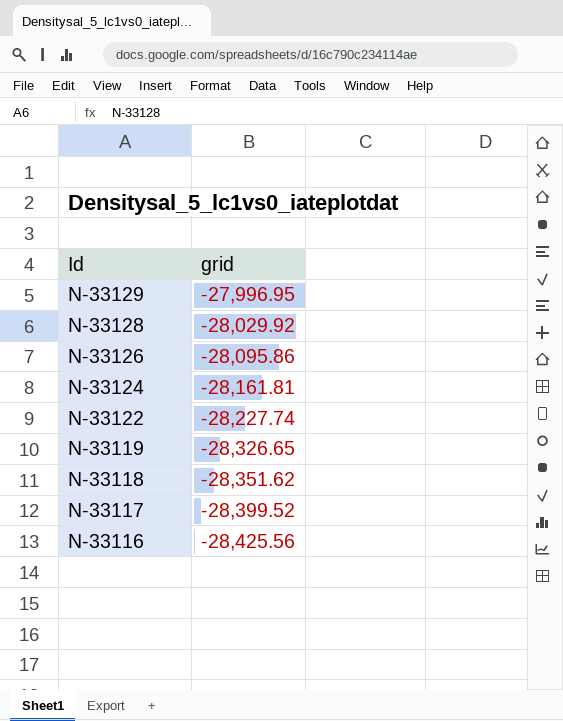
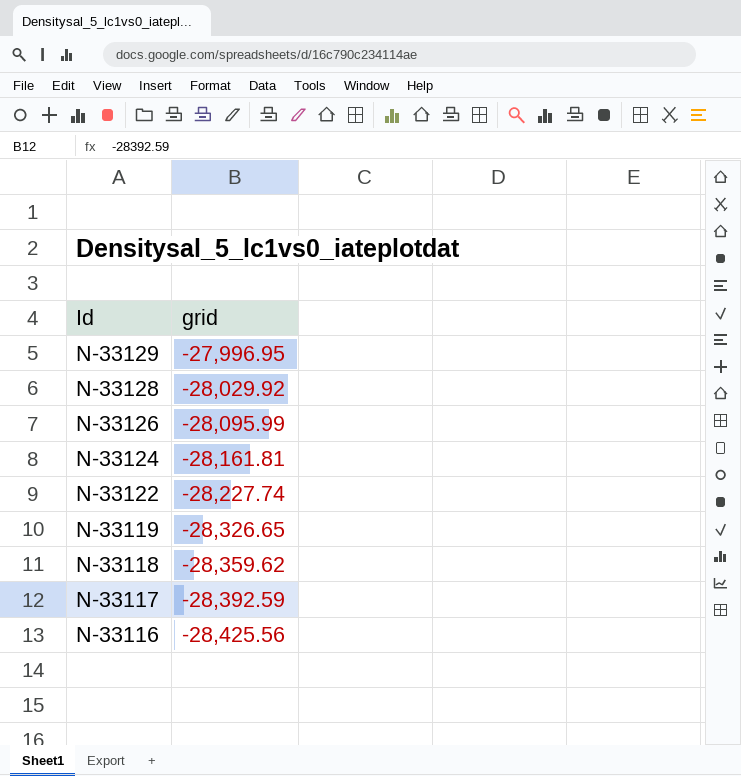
N-33126 | grid: -28,095.86 -> -28,095.99
N-33118 | grid: -28,351.62 -> -28,359.62
N-33117 | grid: -28,399.52 -> -28,392.59

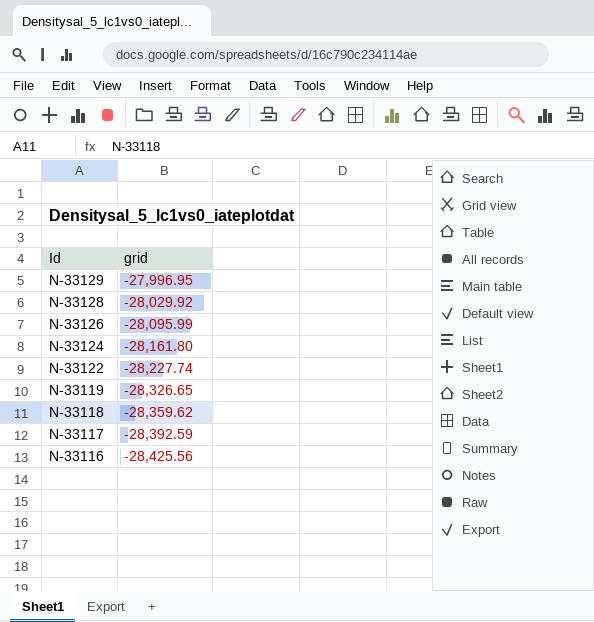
N-33124 | grid: -28,161.81 -> -28,161.80

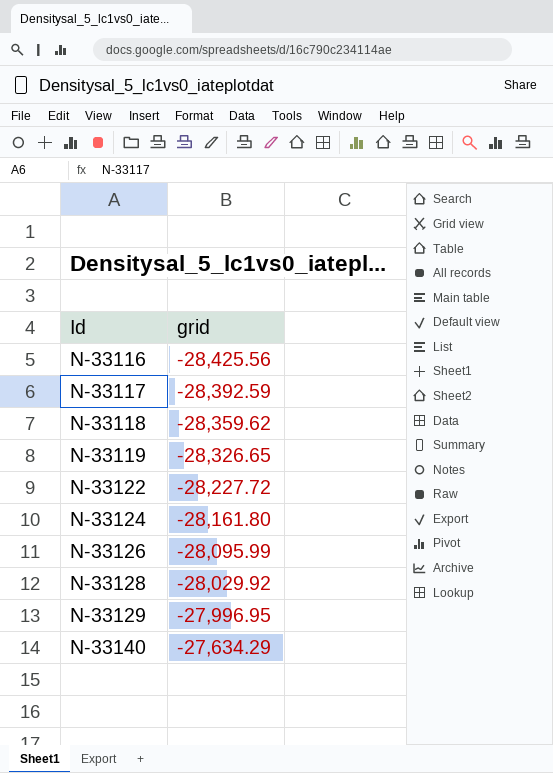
row order: Id descending -> Id ascending
N-33122 | grid: -28,227.74 -> -28,227.72
row N-33140: none -> -27,634.29

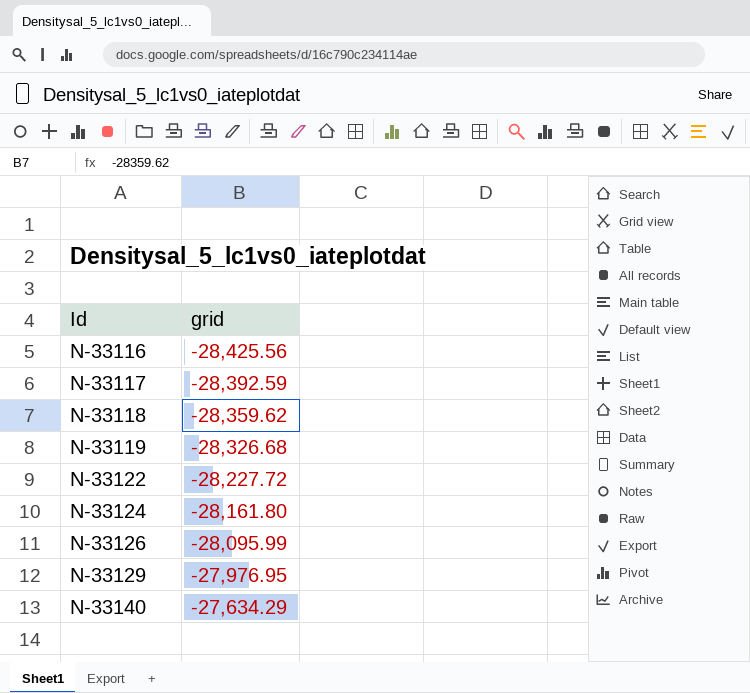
row N-33128: -28,029.92 -> none
N-33119 | grid: -28,326.65 -> -28,326.68
N-33129 | grid: -27,996.95 -> -27,976.95

